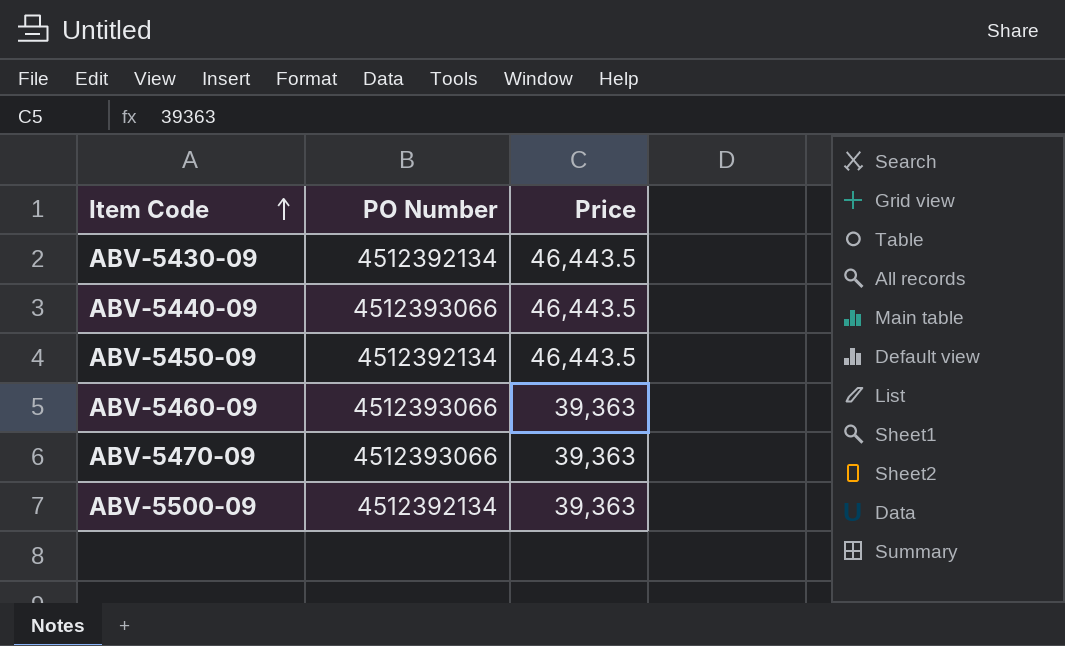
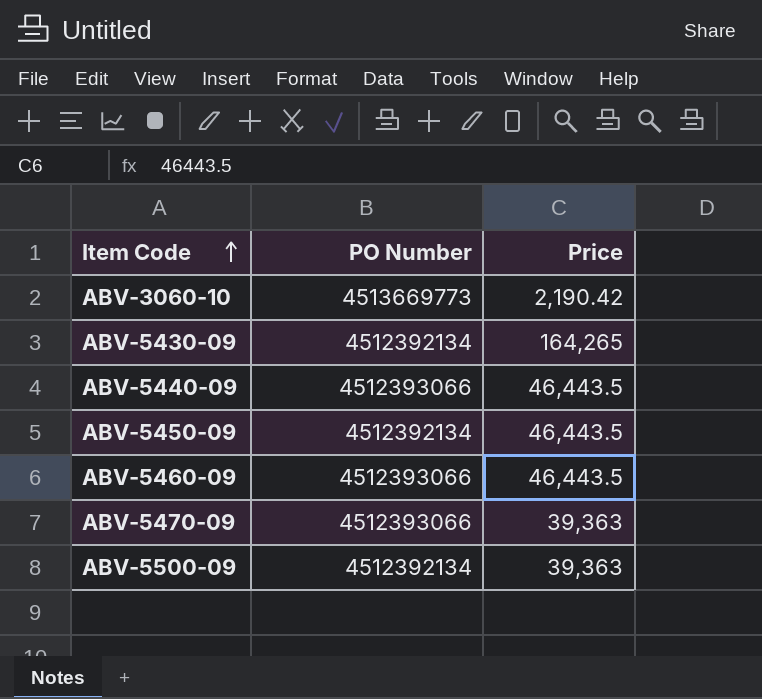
row ABV-3060-10: none -> 4513669773 | 2,190.42
ABV-5430-09 | Price: 46,443.5 -> 164,265
ABV-5460-09 | Price: 39,363 -> 46,443.5

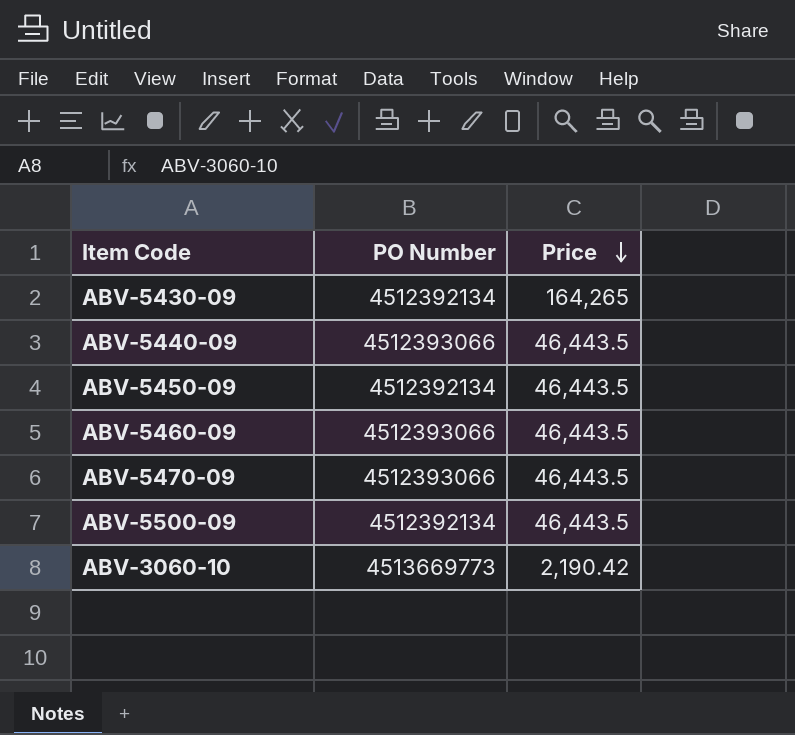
row order: Item Code ascending -> Price descending
ABV-5470-09 | Price: 39,363 -> 46,443.5
ABV-5500-09 | Price: 39,363 -> 46,443.5

